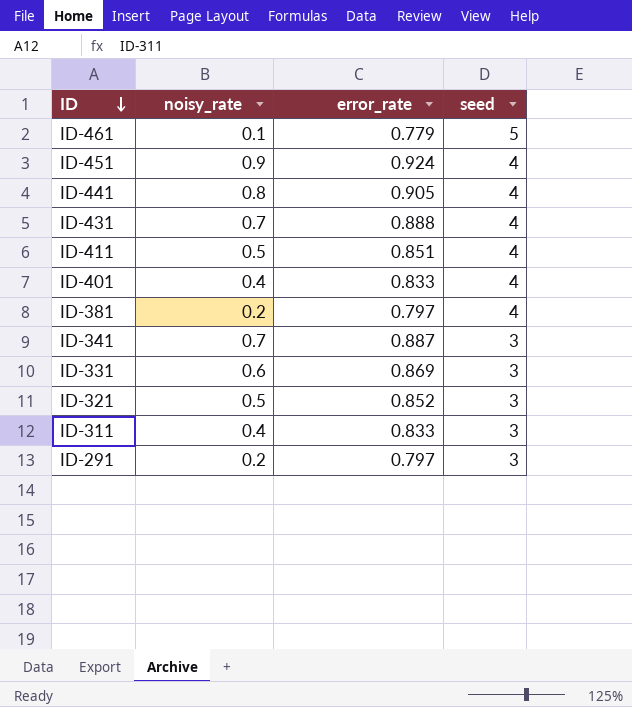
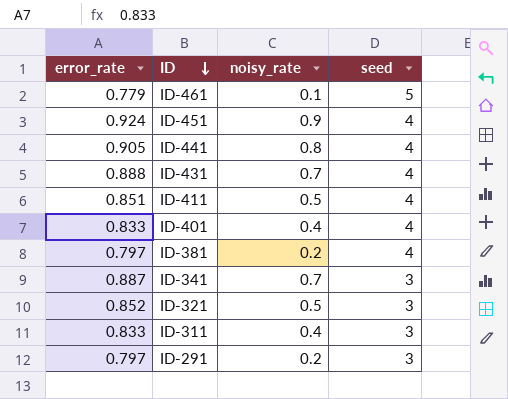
column error_rate | position: 3 -> 1
row ID-331: 0.6 | 0.869 | 3 -> none

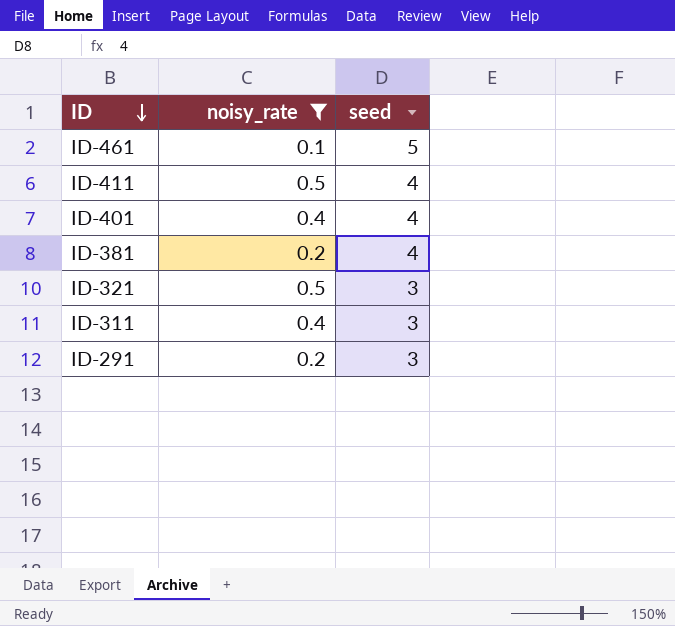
filter: none -> noisy_rate <= 0.5
column error_rate | position: 1 -> none

